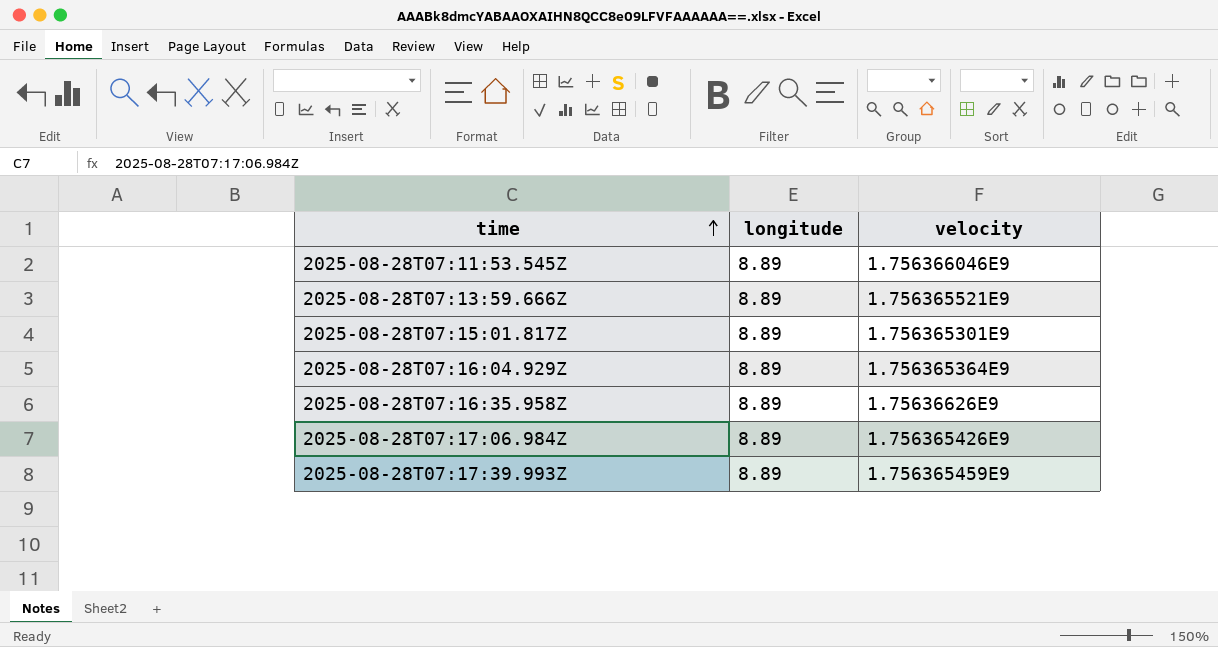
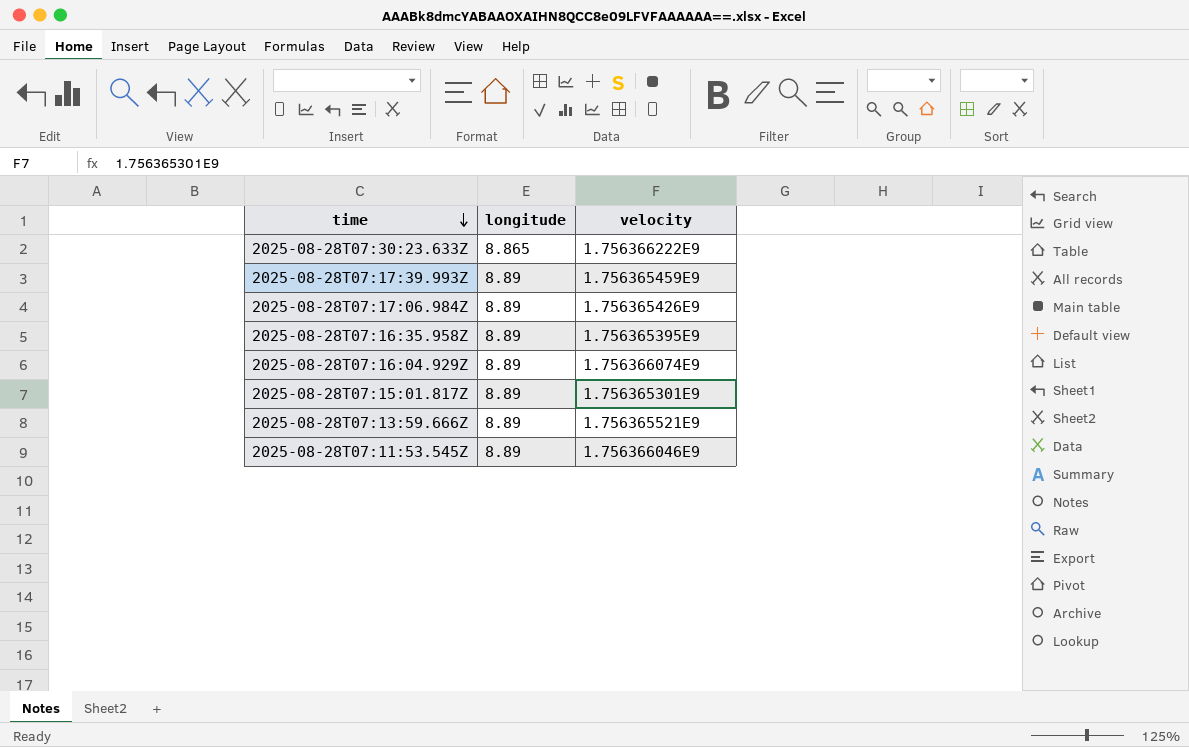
row order: time ascending -> time descending
row 2025-08-28T07:30:23.633Z: none -> 8.865 | 1.756366222E9
2025-08-28T07:16:35.958Z | velocity: 1.75636626E9 -> 1.756365395E9
2025-08-28T07:16:04.929Z | velocity: 1.756365364E9 -> 1.756366074E9

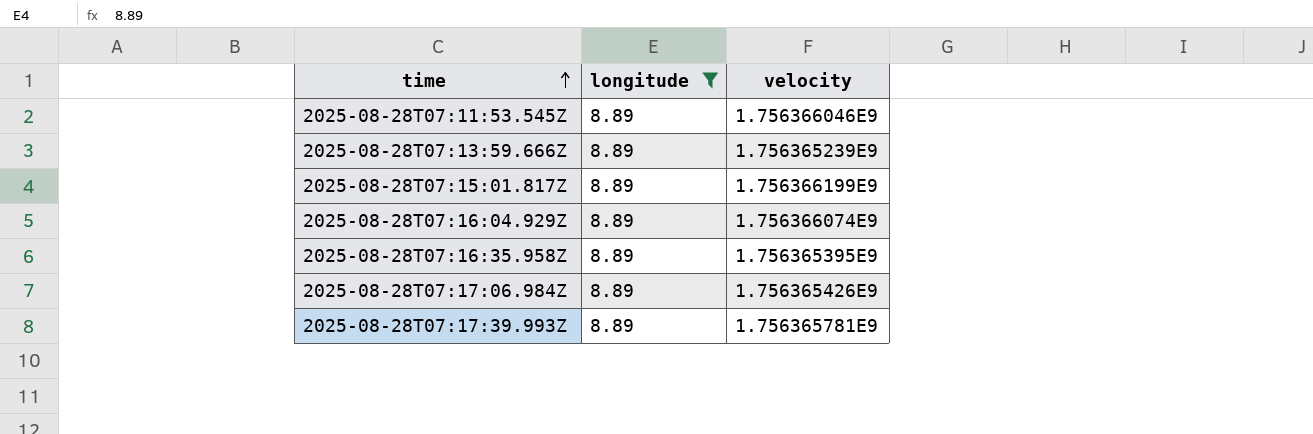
filter: none -> longitude = 8.89
row order: time descending -> time ascending
2025-08-28T07:13:59.666Z | velocity: 1.756365521E9 -> 1.756365239E9
2025-08-28T07:15:01.817Z | velocity: 1.756365301E9 -> 1.756366199E9
2025-08-28T07:17:39.993Z | velocity: 1.756365459E9 -> 1.756365781E9

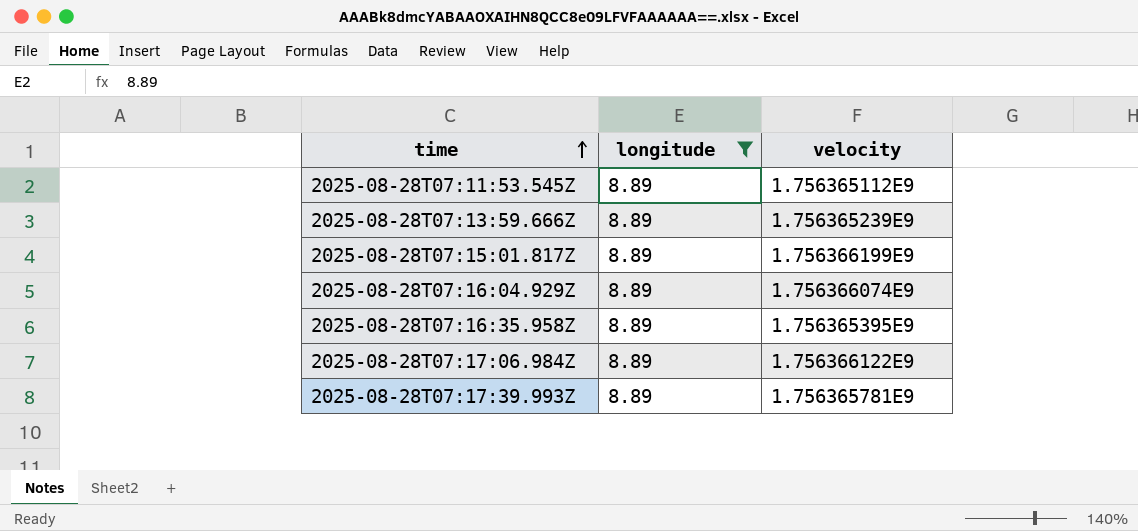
2025-08-28T07:11:53.545Z | velocity: 1.756366046E9 -> 1.756365112E9
2025-08-28T07:17:06.984Z | velocity: 1.756365426E9 -> 1.756366122E9

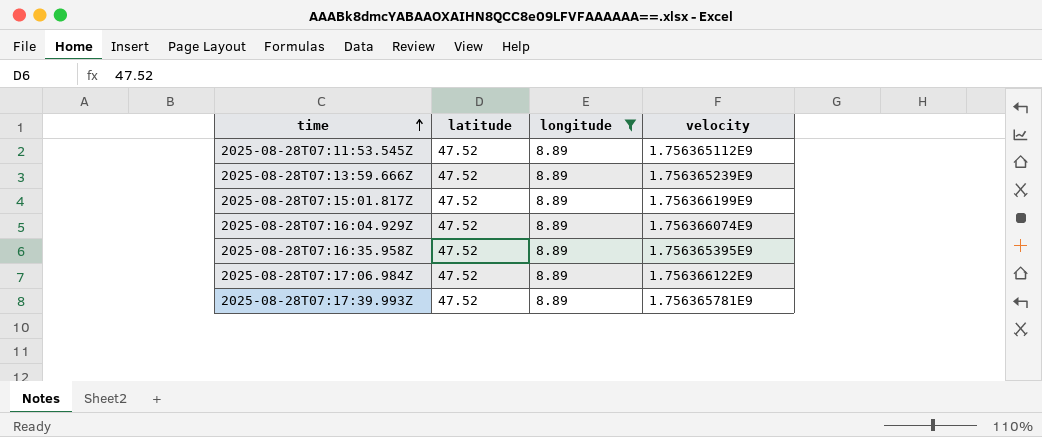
column latitude | position: none -> 2

